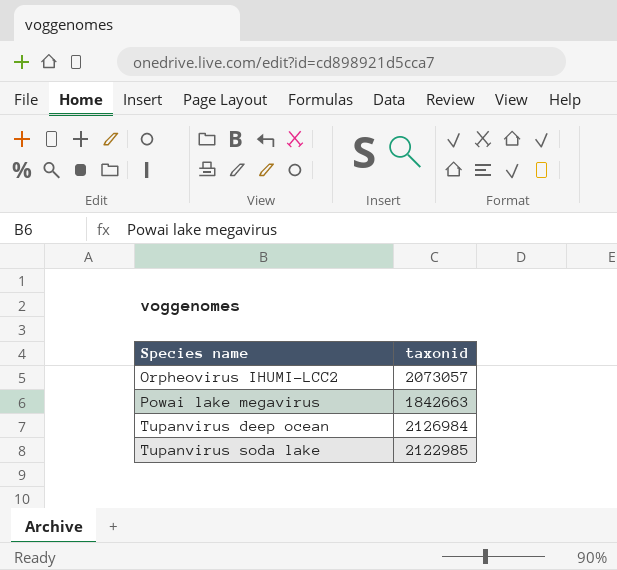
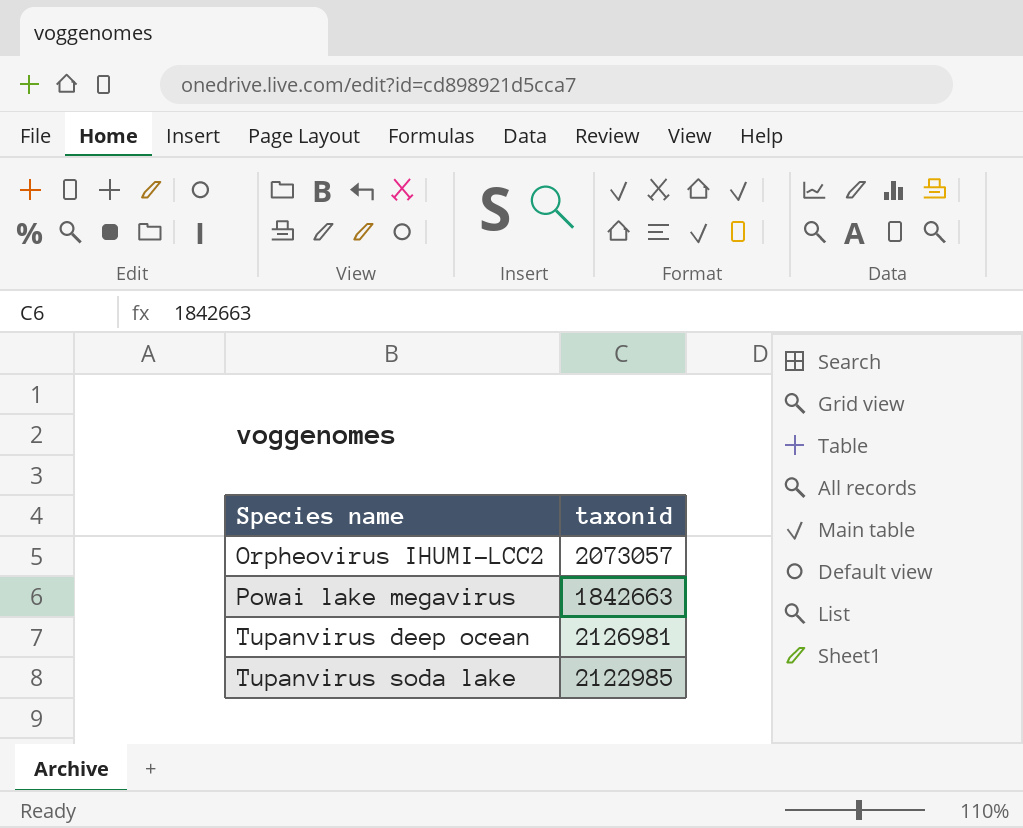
Tupanvirus deep ocean | taxonid: 2126984 -> 2126981

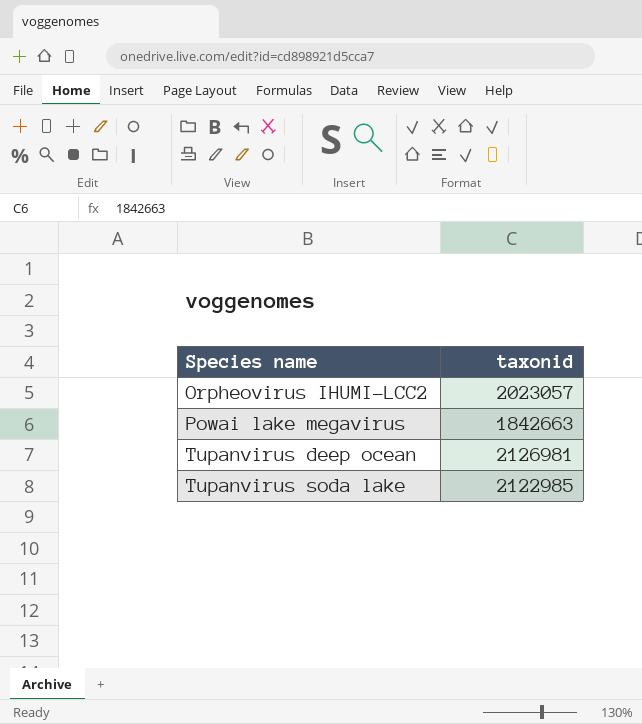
Orpheovirus IHUMI-LCC2 | taxonid: 2073057 -> 2023057

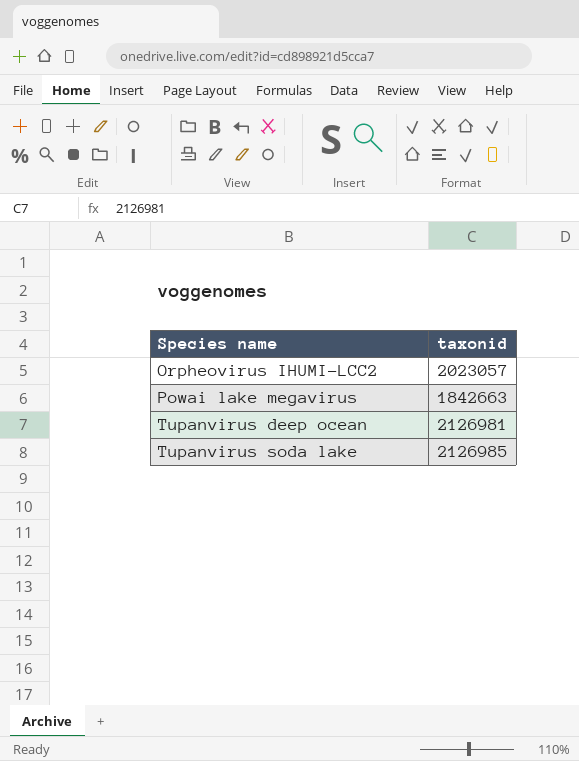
Tupanvirus soda lake | taxonid: 2122985 -> 2126985

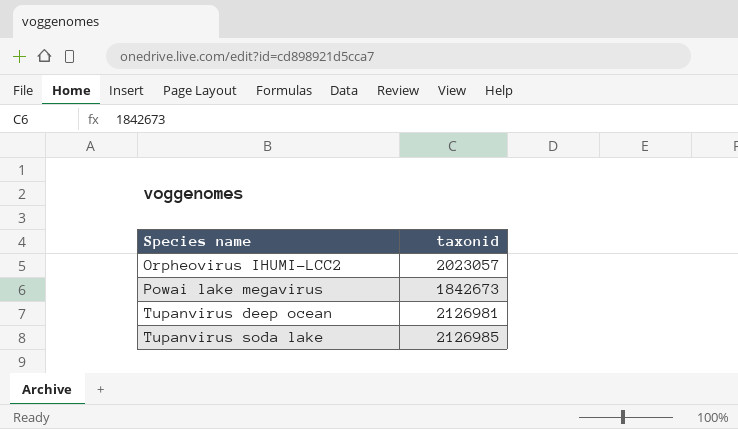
Powai lake megavirus | taxonid: 1842663 -> 1842673

